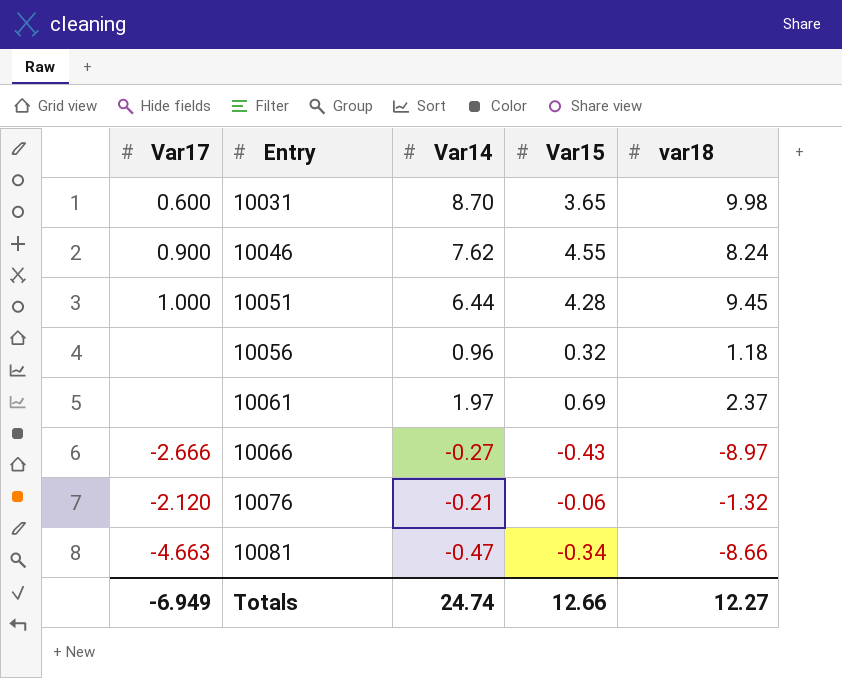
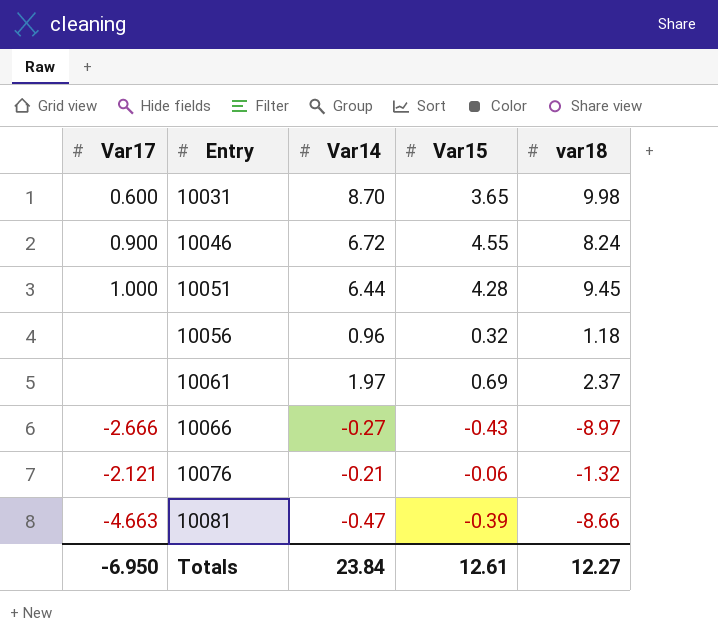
10046 | Var14: 7.62 -> 6.72
10076 | Var17: -2.120 -> -2.121
10081 | Var15: -0.34 -> -0.39
Totals | Var17: -6.949 -> -6.950
Totals | Var14: 24.74 -> 23.84
Totals | Var15: 12.66 -> 12.61

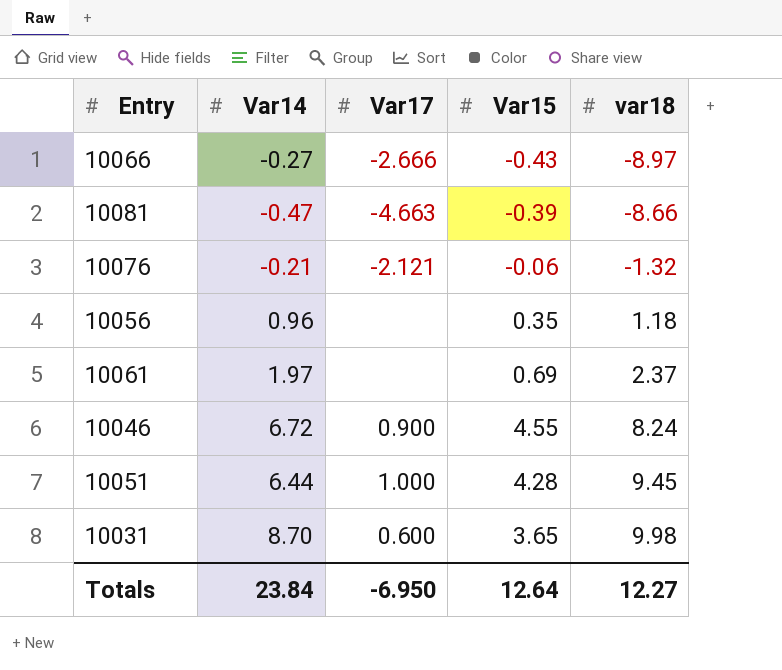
row order: Entry ascending -> var18 ascending
column Var17 | position: 1 -> 3
10056 | Var15: 0.32 -> 0.35
Totals | Var15: 12.61 -> 12.64

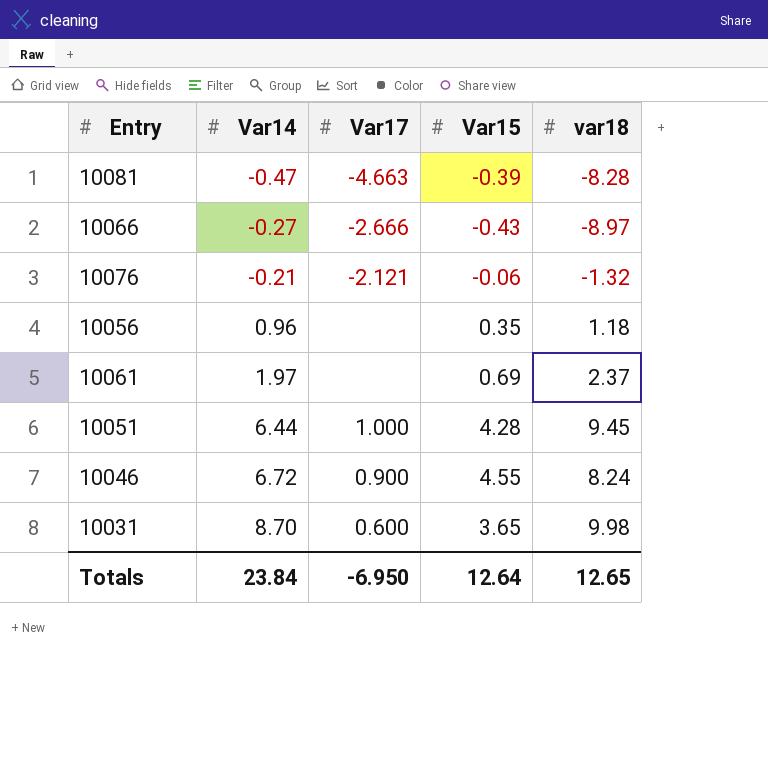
row order: var18 ascending -> Var14 ascending
10081 | var18: -8.66 -> -8.28
Totals | var18: 12.27 -> 12.65

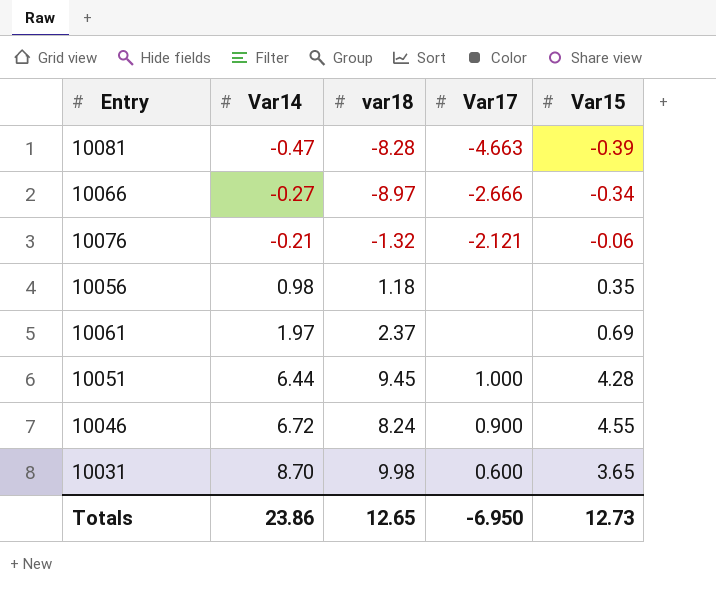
column var18 | position: 5 -> 3
10066 | Var15: -0.43 -> -0.34
10056 | Var14: 0.96 -> 0.98
Totals | Var14: 23.84 -> 23.86
Totals | Var15: 12.64 -> 12.73

